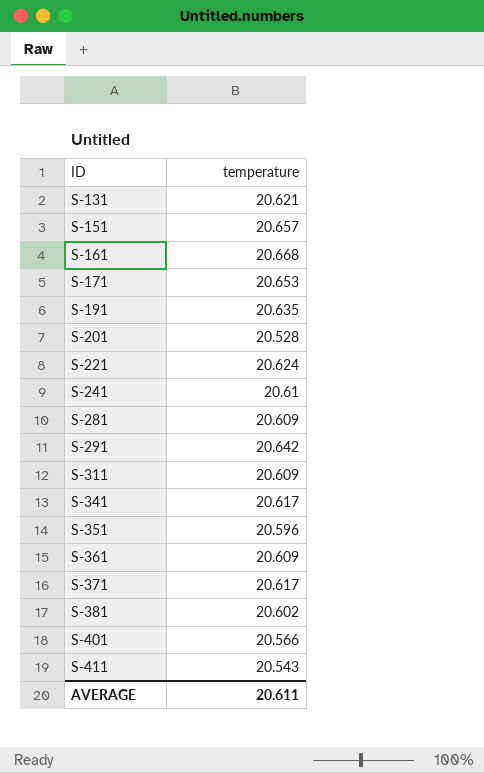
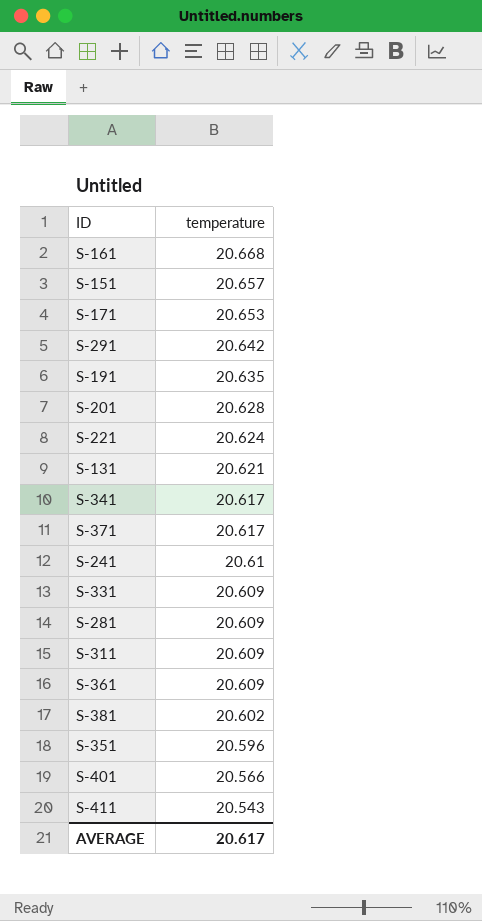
row order: ID ascending -> temperature descending
S-201 | temperature: 20.528 -> 20.628
row S-331: none -> 20.609
AVERAGE | temperature: 20.611 -> 20.617

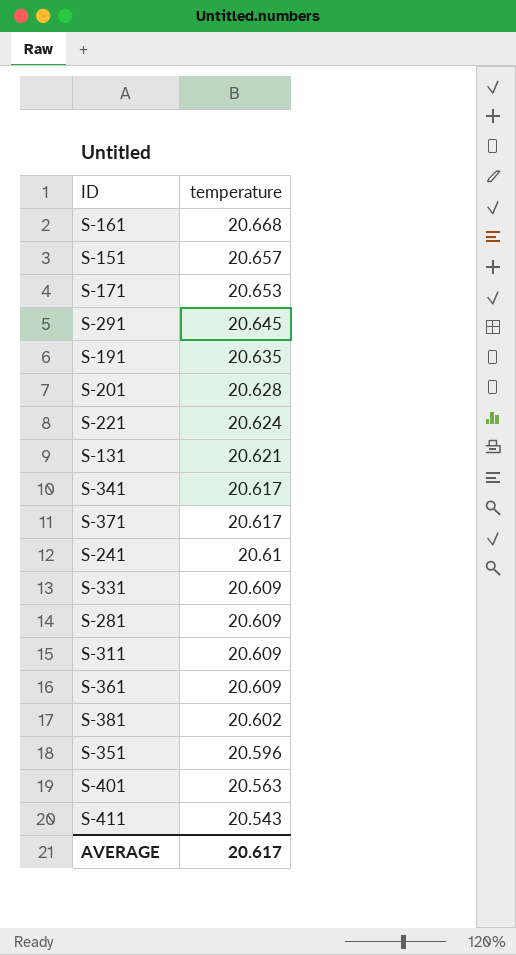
S-291 | temperature: 20.642 -> 20.645
S-401 | temperature: 20.566 -> 20.563

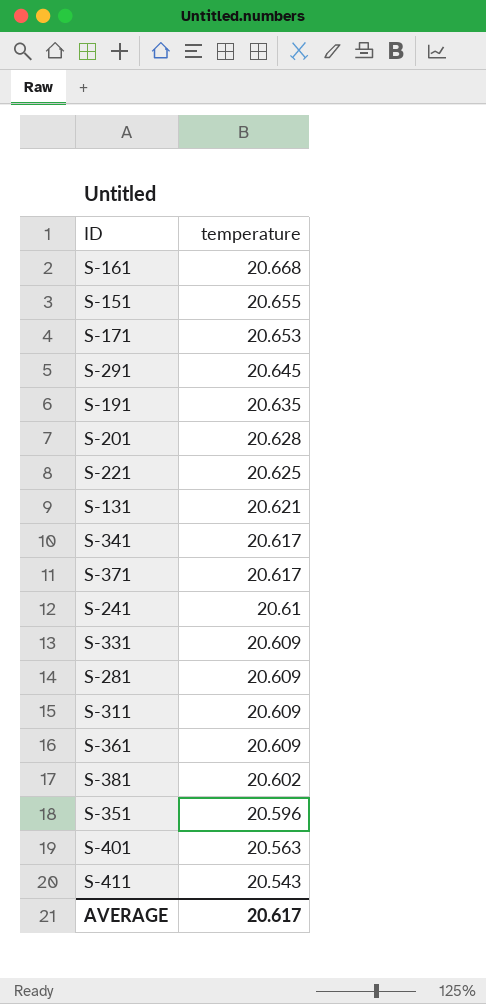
S-151 | temperature: 20.657 -> 20.655
S-221 | temperature: 20.624 -> 20.625

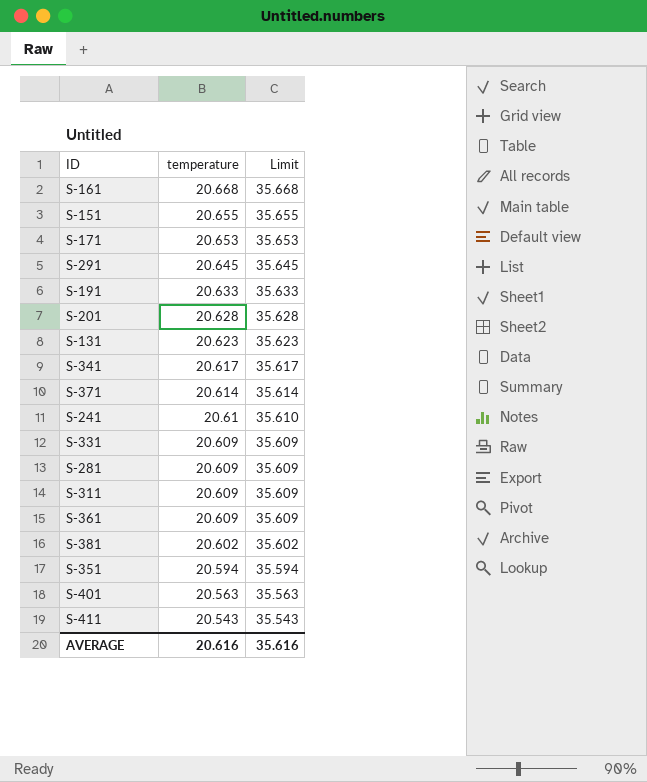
column Limit | formula: none -> [temperature] + 15
row S-221: 20.625 -> none
S-191 | temperature: 20.635 -> 20.633
S-131 | temperature: 20.621 -> 20.623
S-371 | temperature: 20.617 -> 20.614
S-351 | temperature: 20.596 -> 20.594
AVERAGE | temperature: 20.617 -> 20.616

